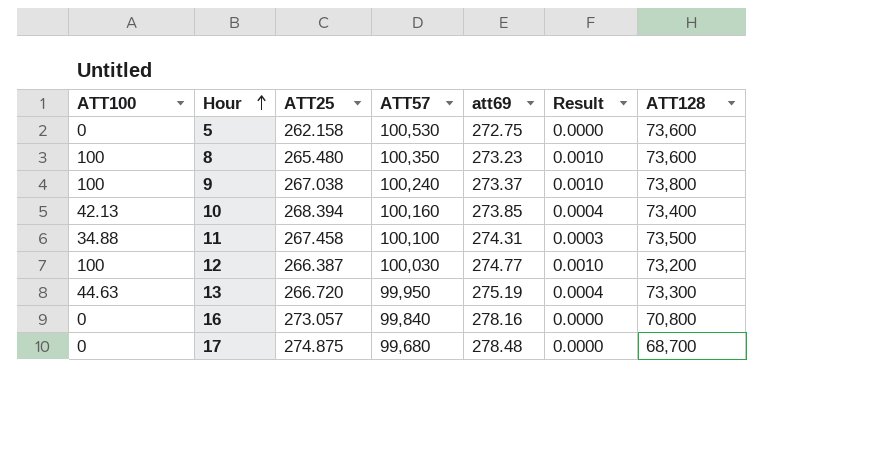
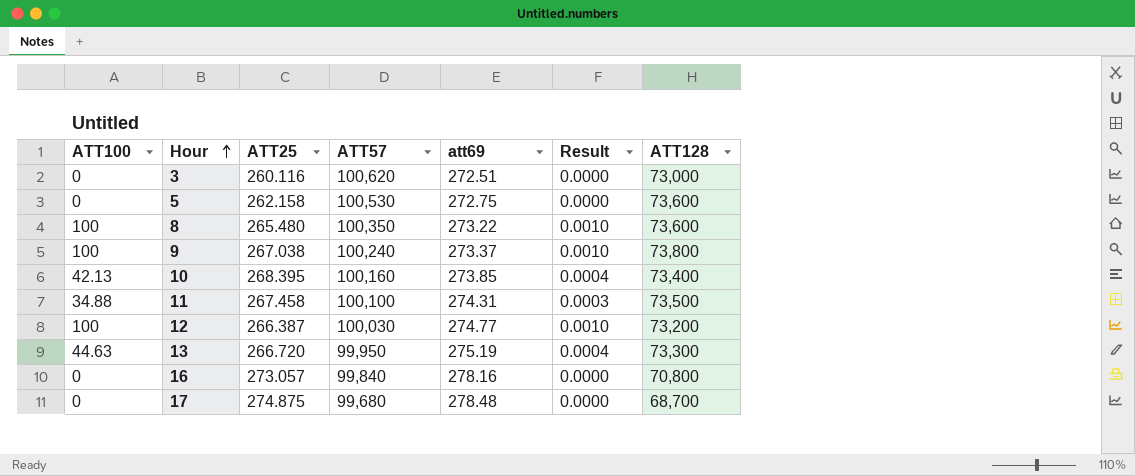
row 3: none -> 0 | 260.116 | 100,620 | 272.51 | 0.0000 | 73,000
8 | att69: 273.23 -> 273.22
10 | ATT25: 268.394 -> 268.395

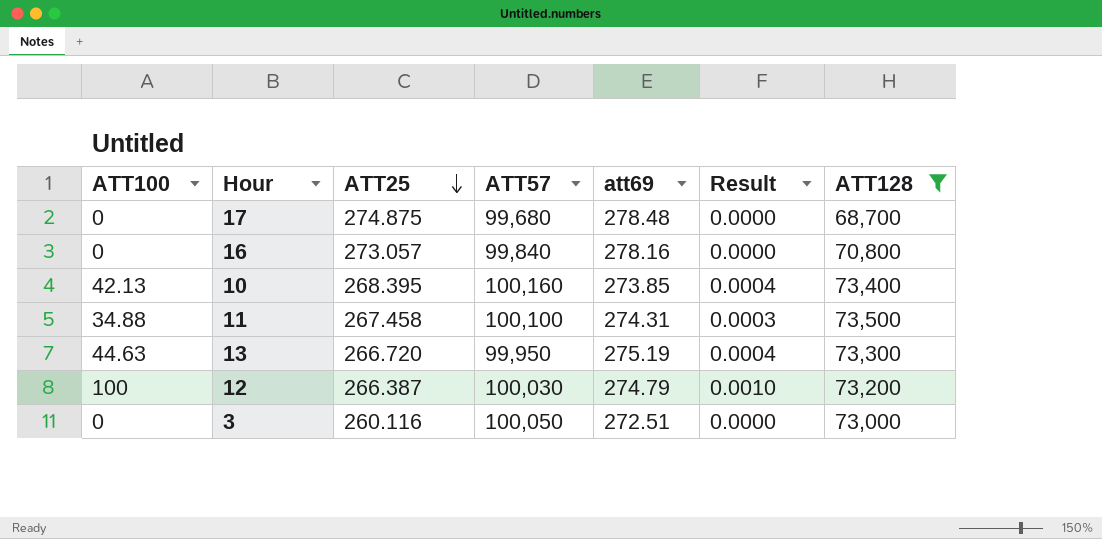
filter: none -> ATT128 <= 73,500
row order: Hour ascending -> ATT25 descending
12 | att69: 274.77 -> 274.79
3 | ATT57: 100,620 -> 100,050

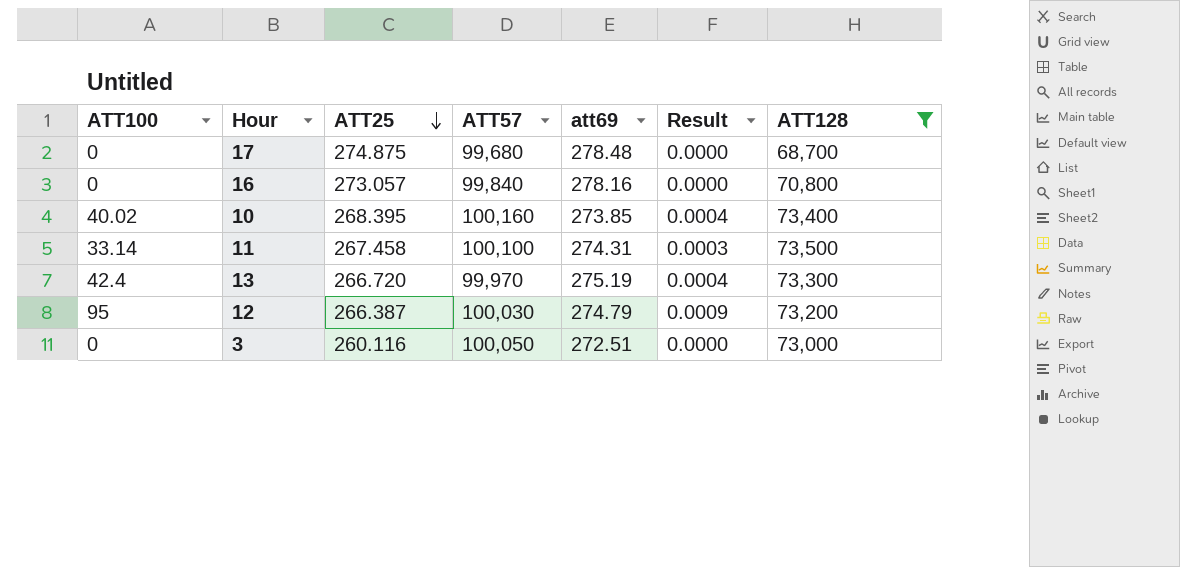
10 | ATT100: 42.13 -> 40.02
11 | ATT100: 34.88 -> 33.14
13 | ATT100: 44.63 -> 42.4
13 | ATT57: 99,950 -> 99,970
12 | ATT100: 100 -> 95
12 | Result: 0.0010 -> 0.0009

